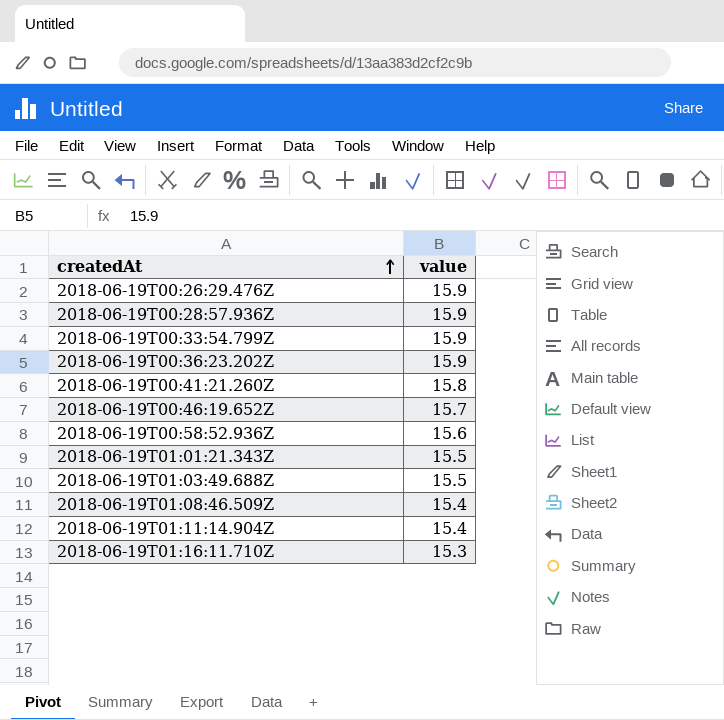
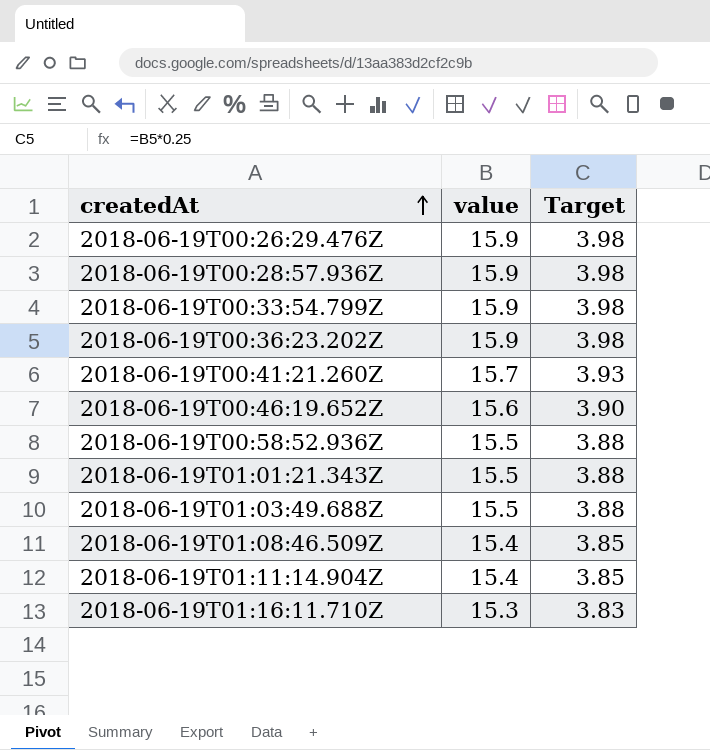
column Target | formula: none -> [value] * 0.25
2018-06-19T00:41:21.260Z | value: 15.8 -> 15.7
2018-06-19T00:46:19.652Z | value: 15.7 -> 15.6
2018-06-19T00:58:52.936Z | value: 15.6 -> 15.5

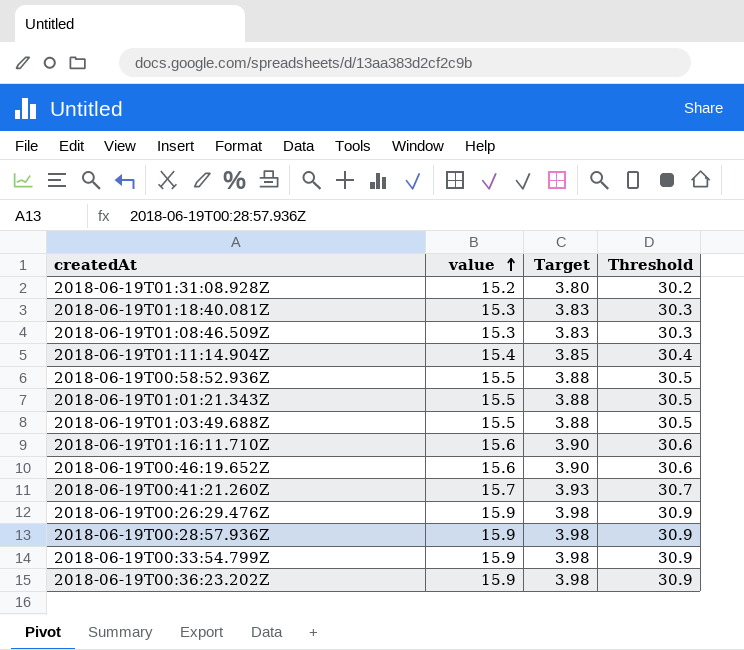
row order: createdAt ascending -> value ascending
column Threshold | formula: none -> [value] + 15
row 2018-06-19T01:31:08.928Z: none -> 15.2 | 3.80 | 30.2
row 2018-06-19T01:18:40.081Z: none -> 15.3 | 3.83 | 30.3
2018-06-19T01:08:46.509Z | value: 15.4 -> 15.3
2018-06-19T01:08:46.509Z | Target: 3.85 -> 3.83
2018-06-19T01:16:11.710Z | value: 15.3 -> 15.6
2018-06-19T01:16:11.710Z | Target: 3.83 -> 3.90

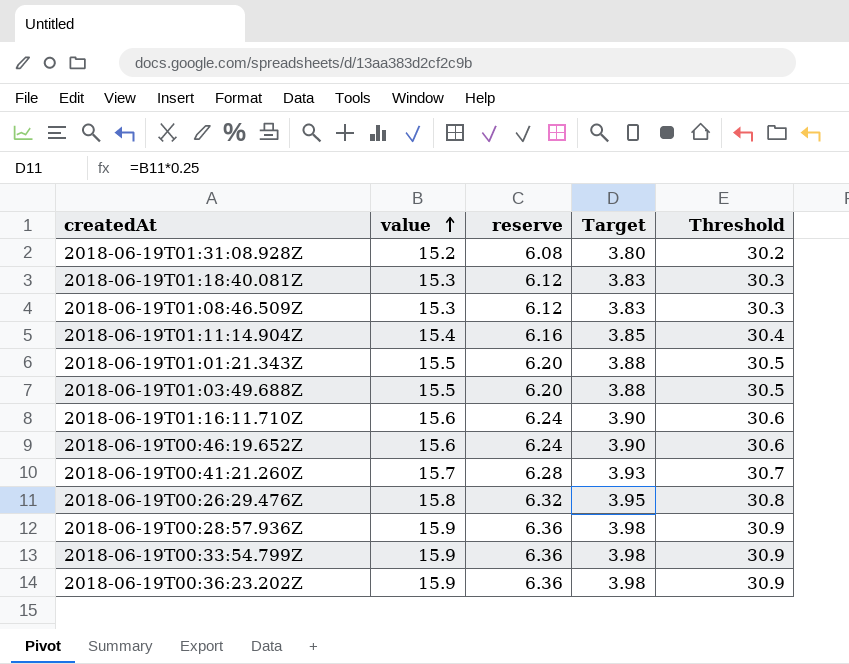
column reserve | formula: none -> [value] * 0.4
row 2018-06-19T00:58:52.936Z: 15.5 | 3.88 | 30.5 -> none
2018-06-19T00:26:29.476Z | value: 15.9 -> 15.8
2018-06-19T00:26:29.476Z | Target: 3.98 -> 3.95
2018-06-19T00:26:29.476Z | Threshold: 30.9 -> 30.8

